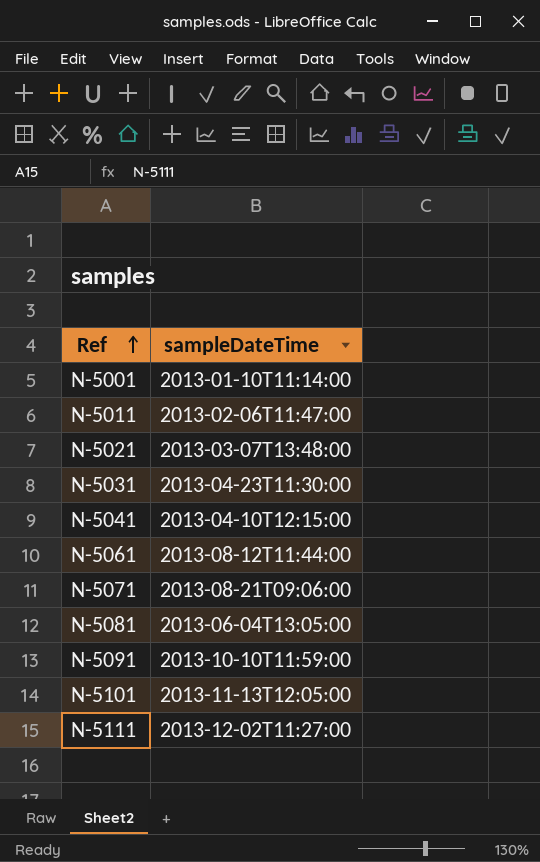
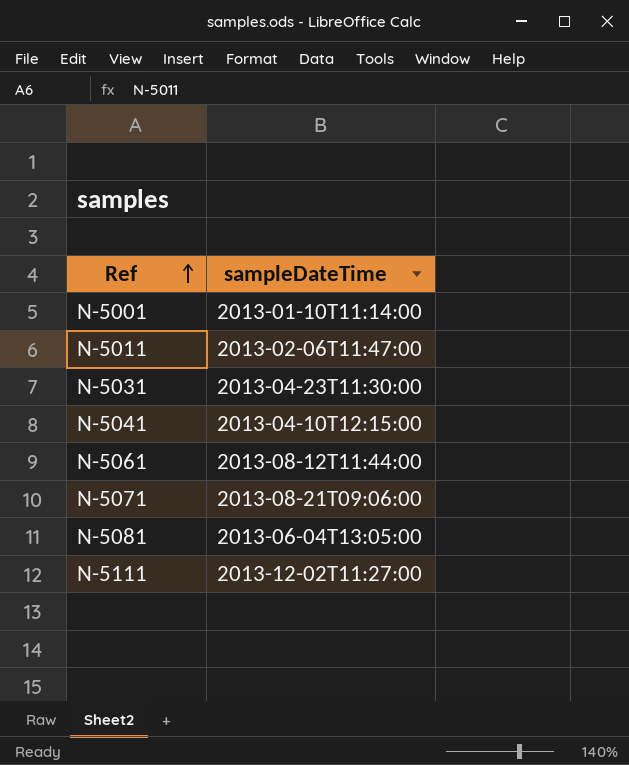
row N-5021: 2013-03-07T13:48:00 -> none
row N-5091: 2013-10-10T11:59:00 -> none
row N-5101: 2013-11-13T12:05:00 -> none

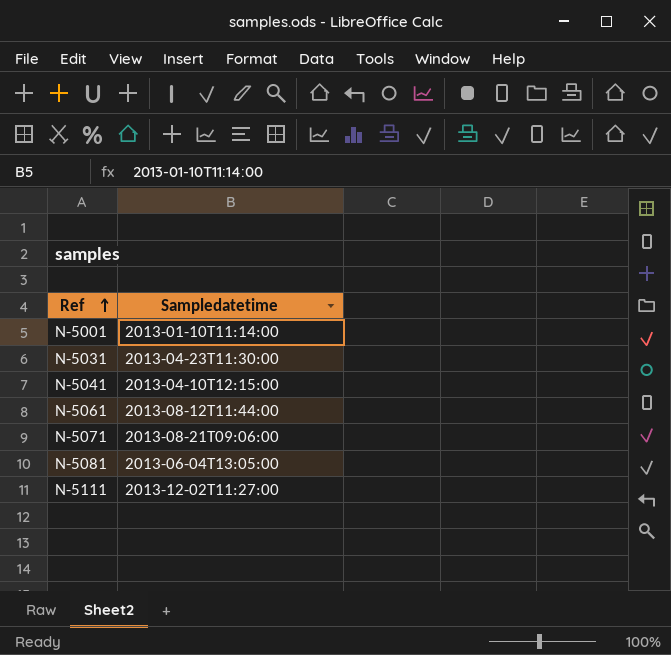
column name: sampleDateTime -> Sampledatetime
row N-5011: 2013-02-06T11:47:00 -> none

